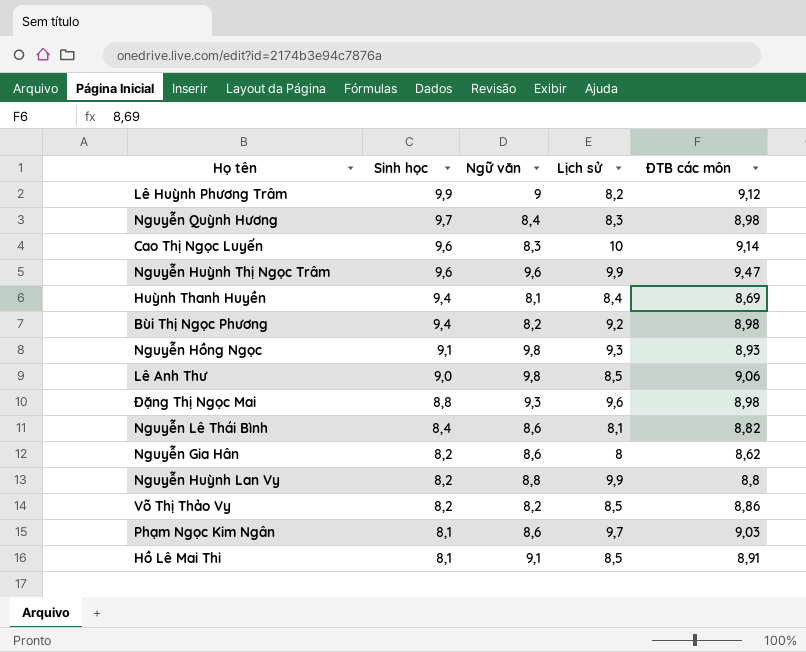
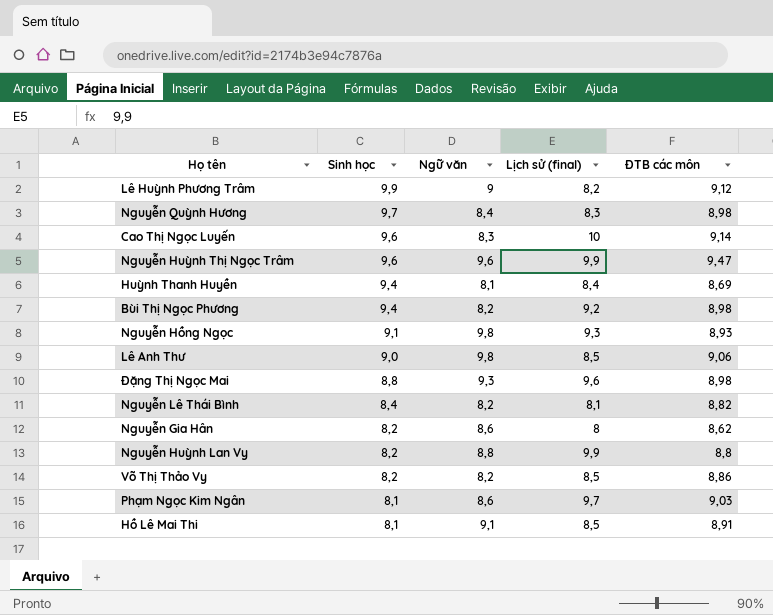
column name: Lịch sử -> Lịch sử (final)
Nguyễn Lê Thái Bình | Ngữ văn: 8,6 -> 8,2

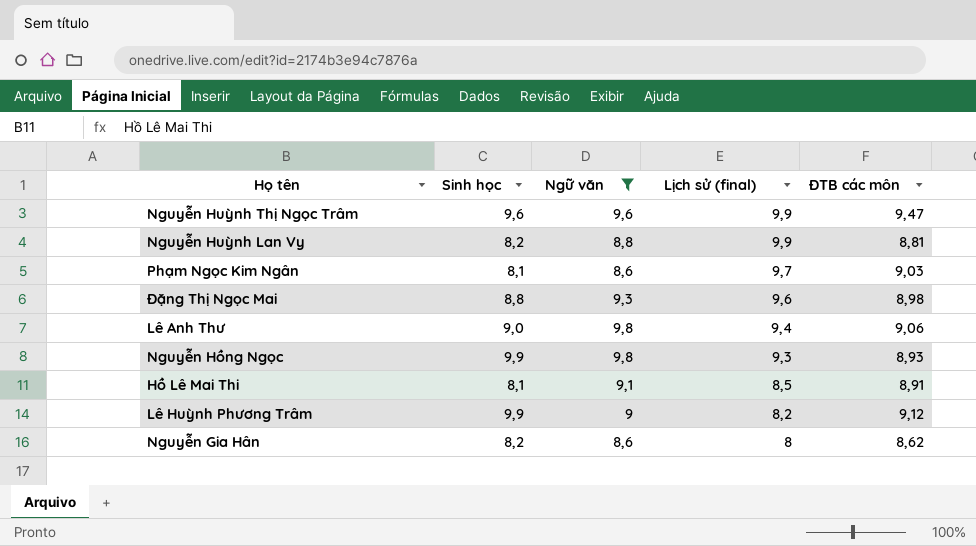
filter: none -> Ngữ văn >= 8,6
row order: Sinh học descending -> Lịch sử (final) descending
Nguyễn Huỳnh Lan Vy | ĐTB các môn: 8,8 -> 8,81
Lê Anh Thư | Lịch sử (final): 8,5 -> 9,4
Nguyễn Hồng Ngọc | Sinh học: 9,1 -> 9,9

